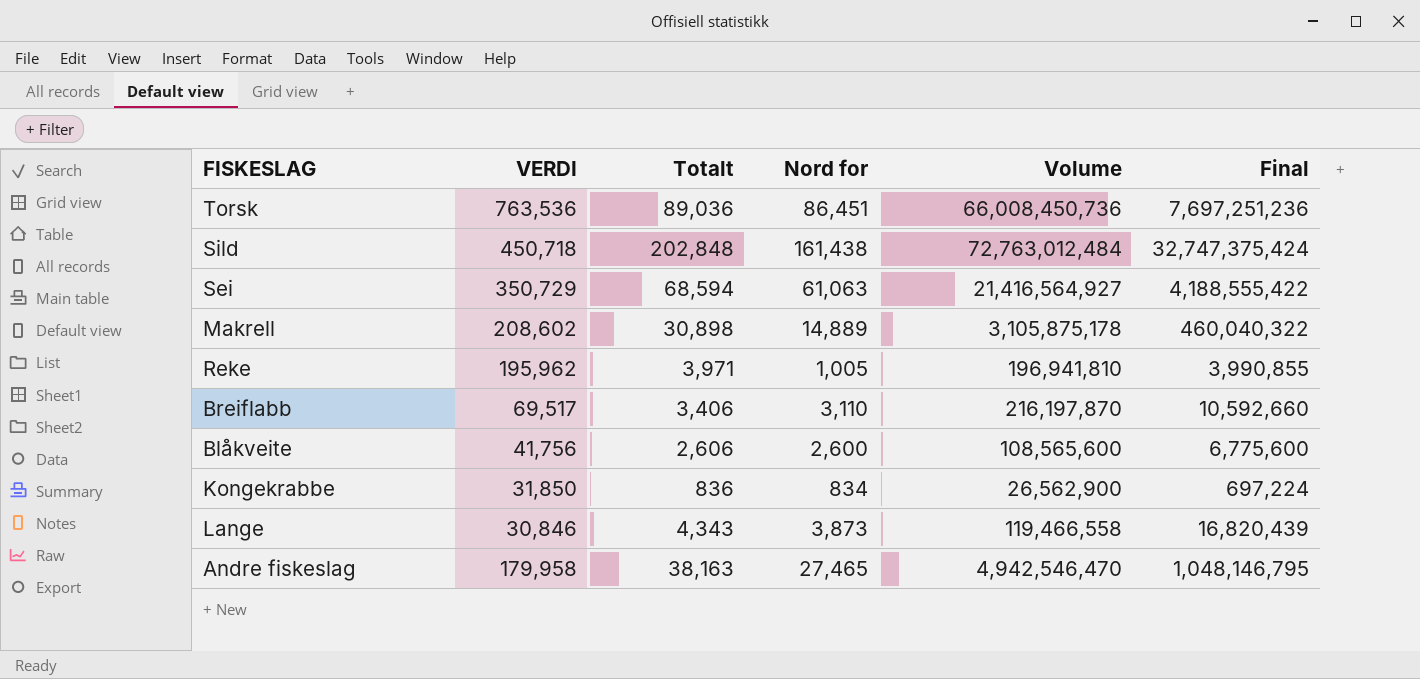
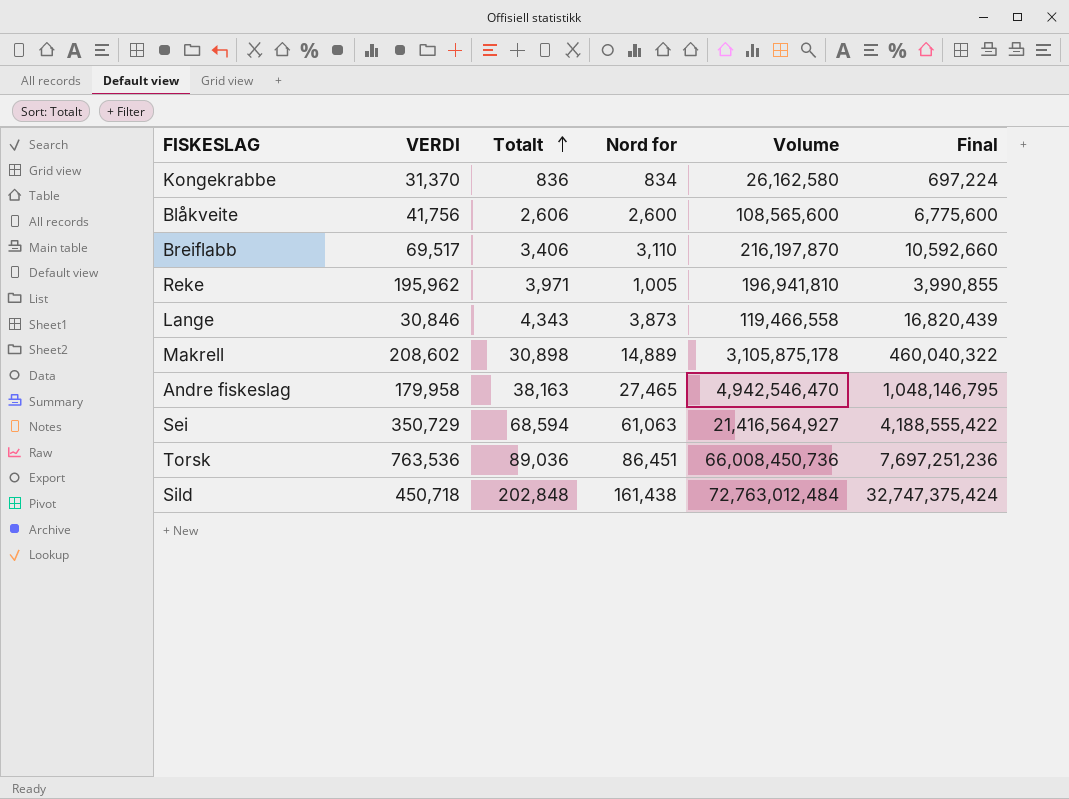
row order: none -> Totalt ascending
Kongekrabbe | VERDI: 31,850 -> 31,370
Kongekrabbe | Volume: 26,562,900 -> 26,162,580

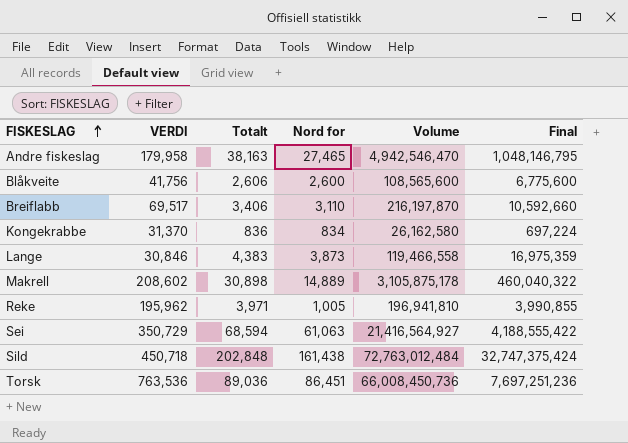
row order: Totalt ascending -> FISKESLAG ascending
Lange | Totalt: 4,343 -> 4,383
Lange | Final: 16,820,439 -> 16,975,359

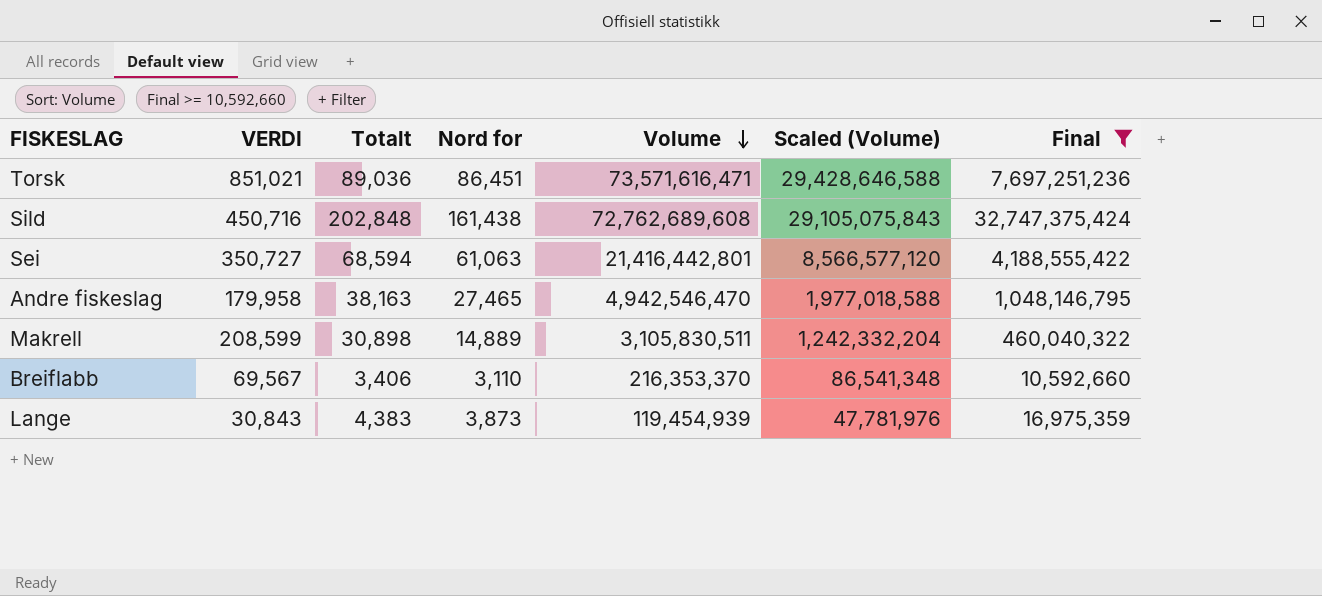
filter: none -> Final >= 10,592,660
row order: FISKESLAG ascending -> Volume descending
column Scaled (Volume) | formula: none -> [Volume] * 0.4
Torsk | VERDI: 763,536 -> 851,021
Torsk | Volume: 66,008,450,736 -> 73,571,616,471
Sild | VERDI: 450,718 -> 450,716
Sild | Volume: 72,763,012,484 -> 72,762,689,608
Sei | VERDI: 350,729 -> 350,727
Sei | Volume: 21,416,564,927 -> 21,416,442,801
Makrell | VERDI: 208,602 -> 208,599
Makrell | Volume: 3,105,875,178 -> 3,105,830,511
Breiflabb | VERDI: 69,517 -> 69,567
Breiflabb | Volume: 216,197,870 -> 216,353,370
Lange | VERDI: 30,846 -> 30,843
Lange | Volume: 119,466,558 -> 119,454,939

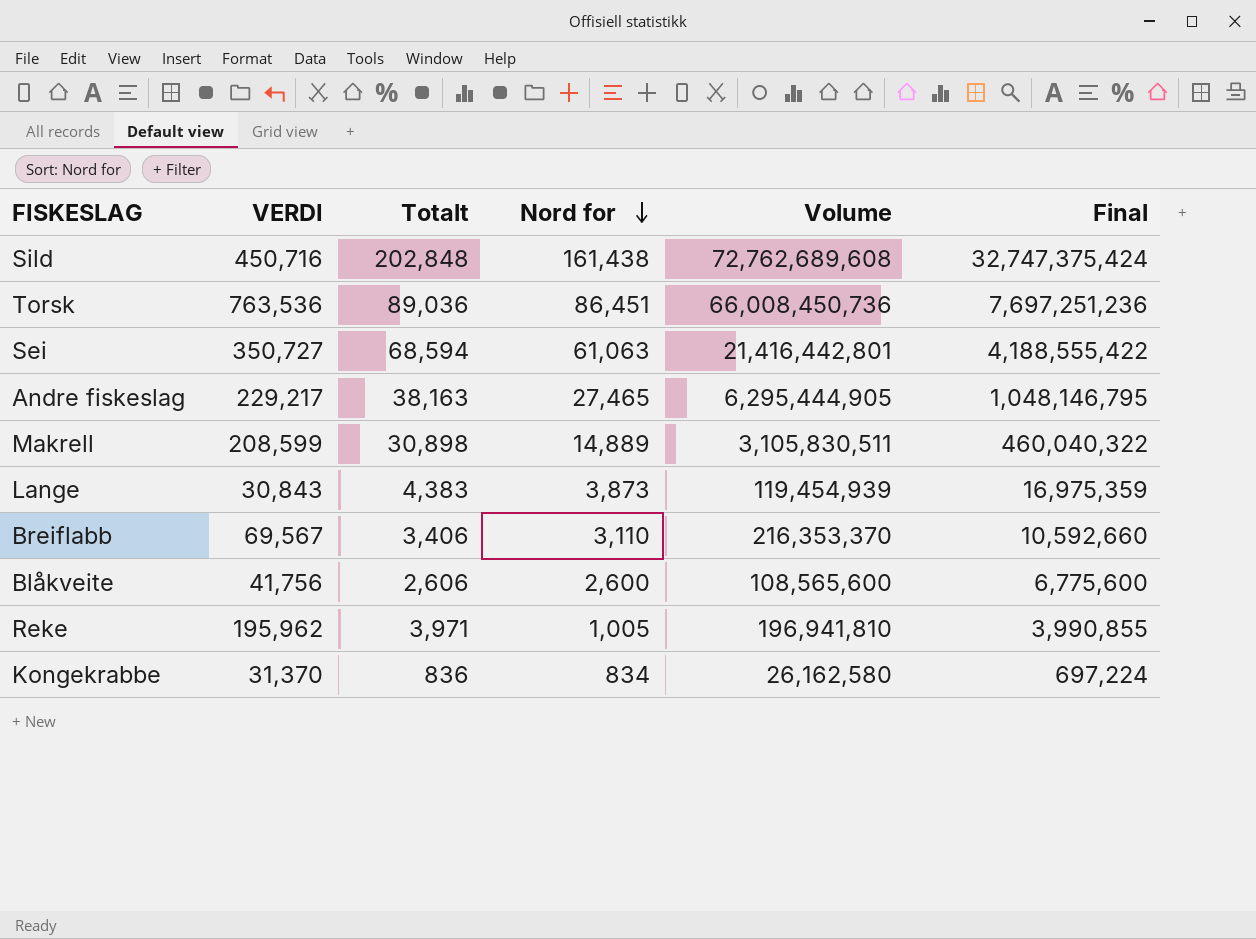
filter: Final >= 10,592,660 -> none
row order: Volume descending -> Nord for descending
column Scaled (Volume) | formula: [Volume] * 0.4 -> none
Torsk | VERDI: 851,021 -> 763,536
Torsk | Volume: 73,571,616,471 -> 66,008,450,736
Andre fiskeslag | VERDI: 179,958 -> 229,217
Andre fiskeslag | Volume: 4,942,546,470 -> 6,295,444,905

